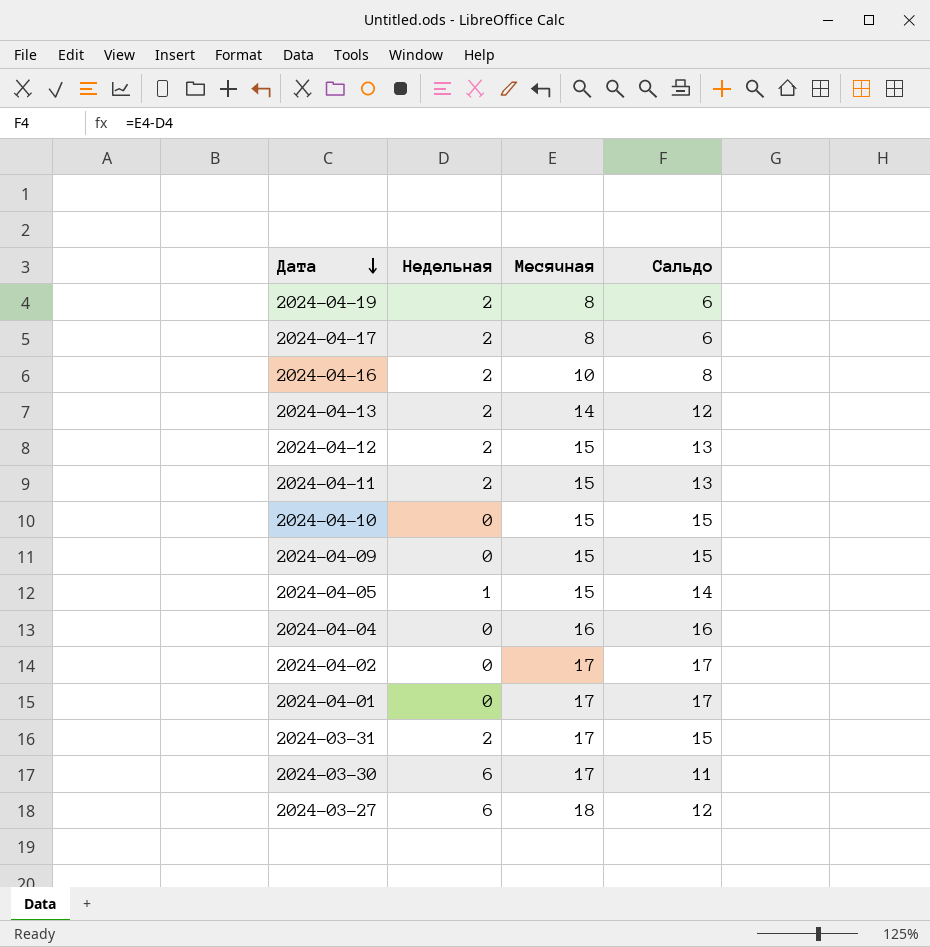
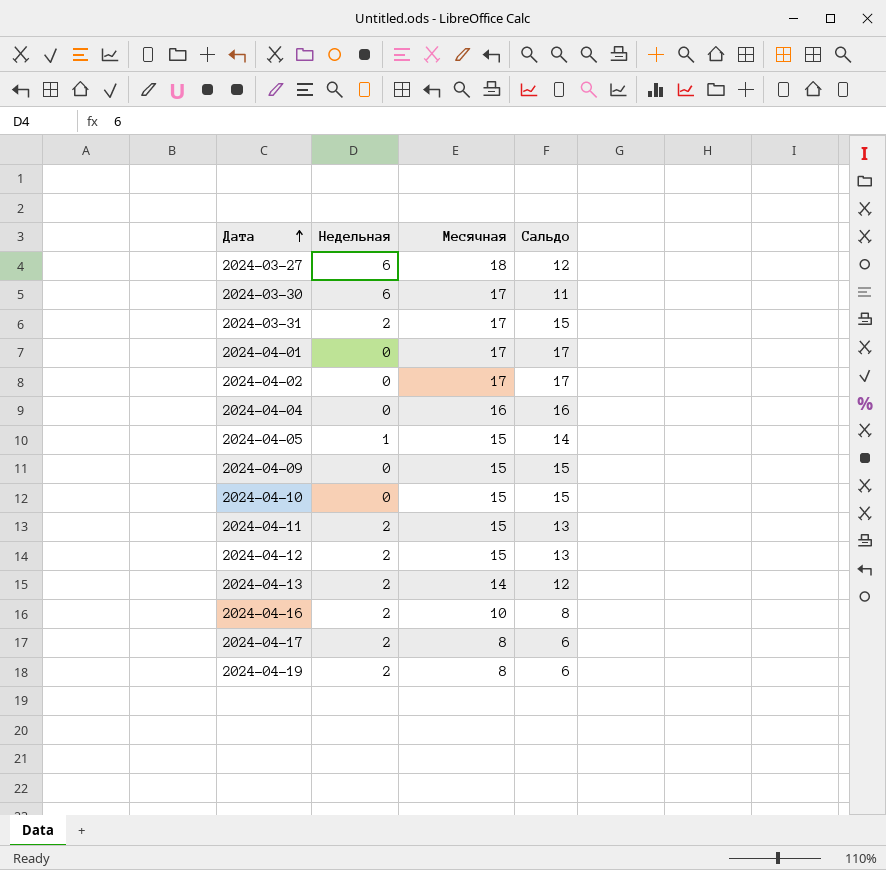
row order: Дата descending -> Дата ascending

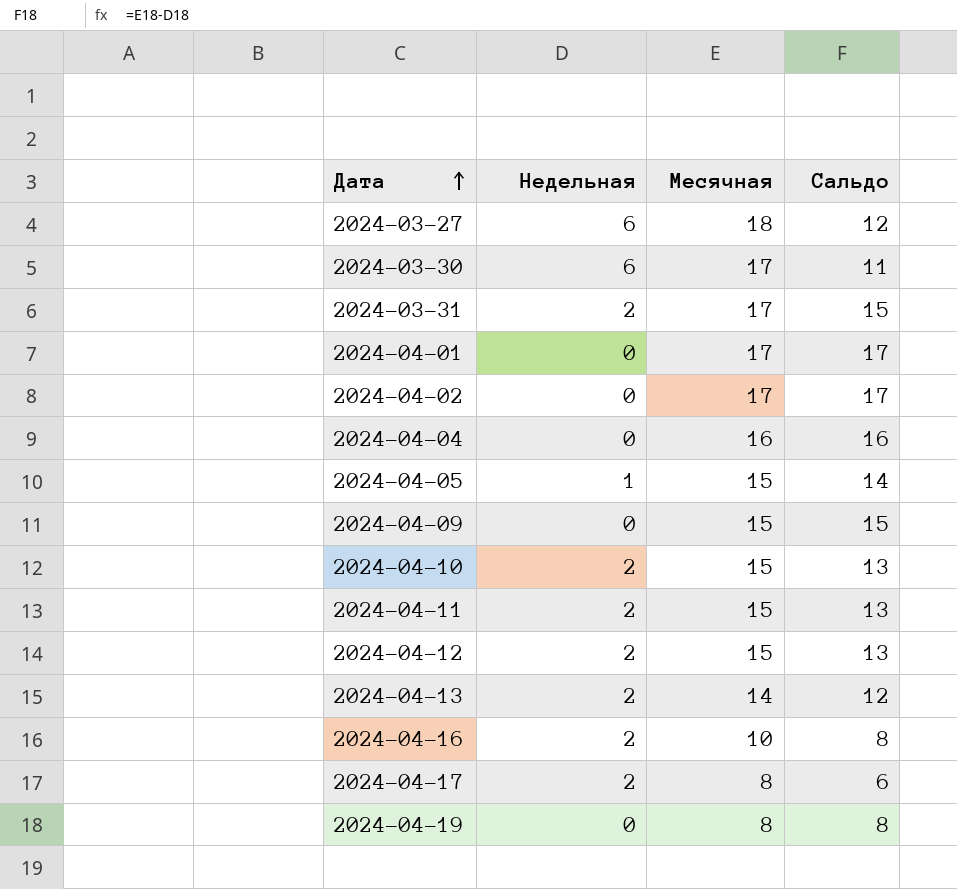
2024-04-10 | Недельная: 0 -> 2
2024-04-10 | Сальдо: 15 -> 13
2024-04-19 | Недельная: 2 -> 0
2024-04-19 | Сальдо: 6 -> 8

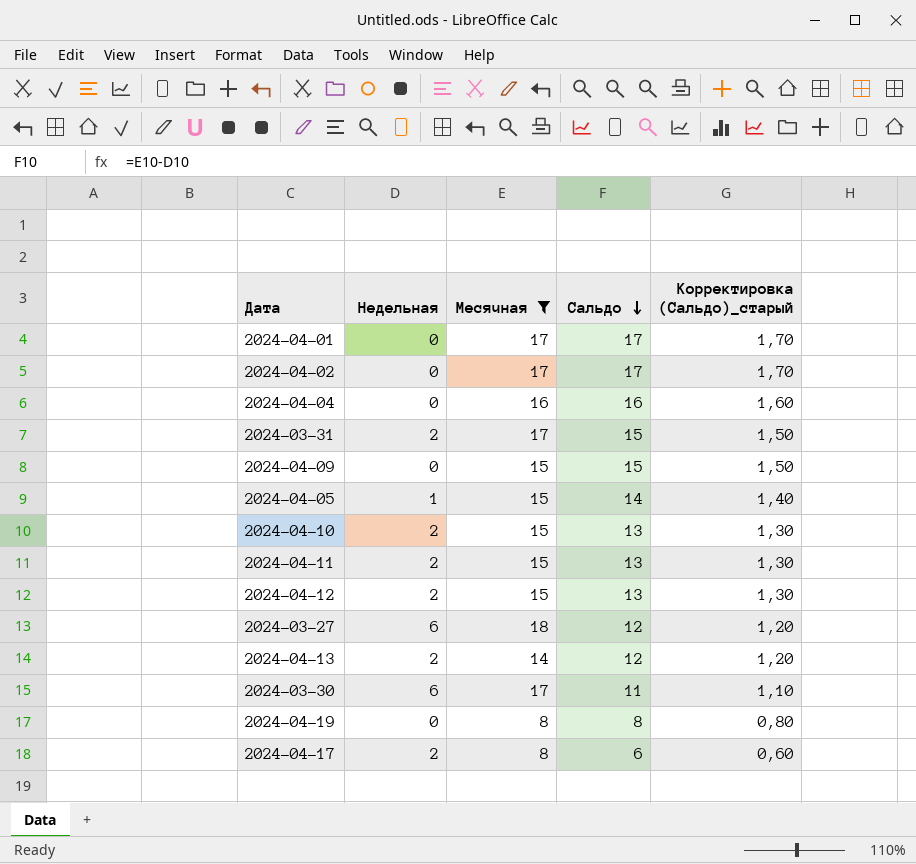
filter: none -> Месячная != 10
row order: Дата ascending -> Сальдо descending
column Корректировка (Сальдо)_старый | formula: none -> [Сальдо] * 0,1

